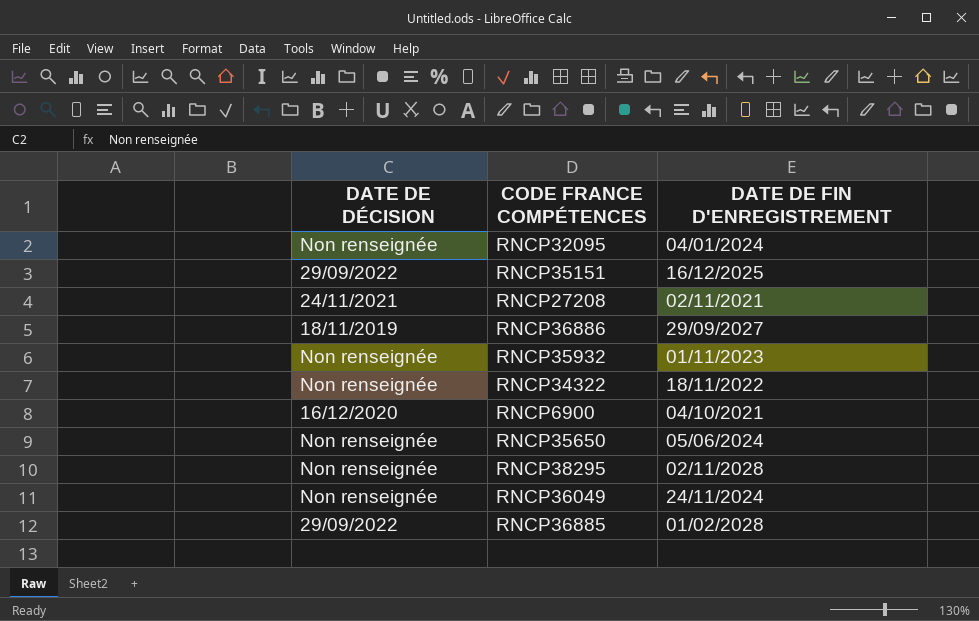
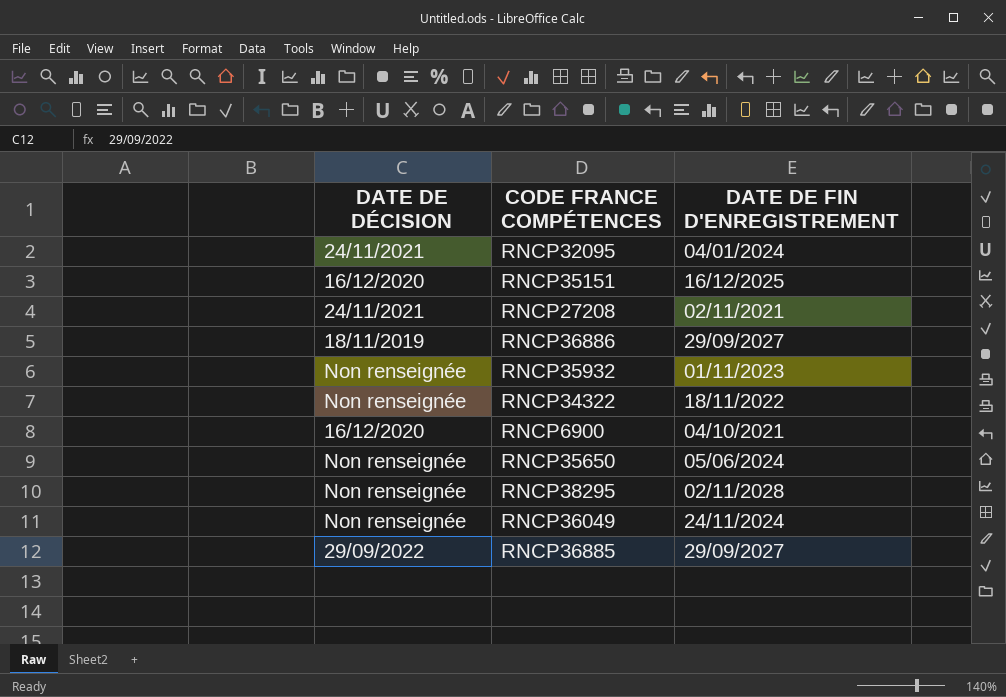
RNCP32095 | DATE DE DÉCISION: Non renseignée -> 24/11/2021
RNCP35151 | DATE DE DÉCISION: 29/09/2022 -> 16/12/2020
RNCP36885 | DATE DE FIN D'ENREGISTREMENT: 01/02/2028 -> 29/09/2027

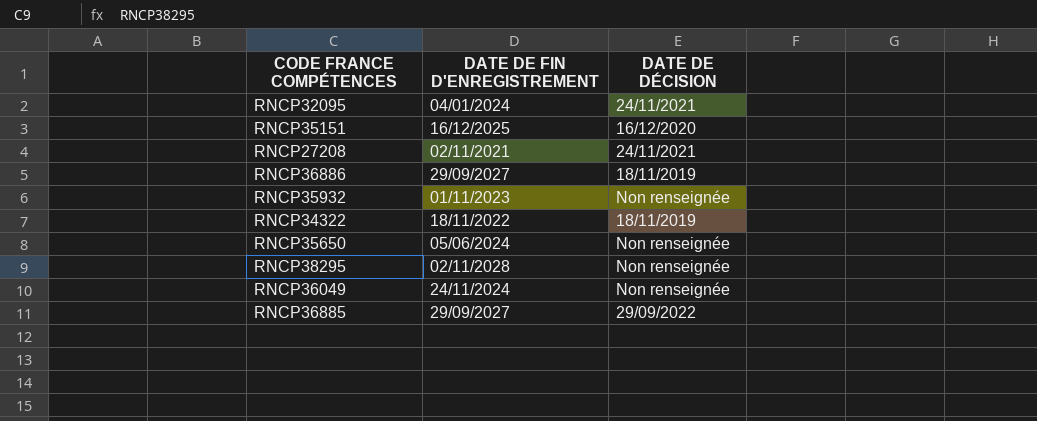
column DATE DE DÉCISION | position: 1 -> 3
row RNCP6900: 16/12/2020 | 04/10/2021 -> none
RNCP34322 | DATE DE DÉCISION: Non renseignée -> 18/11/2019

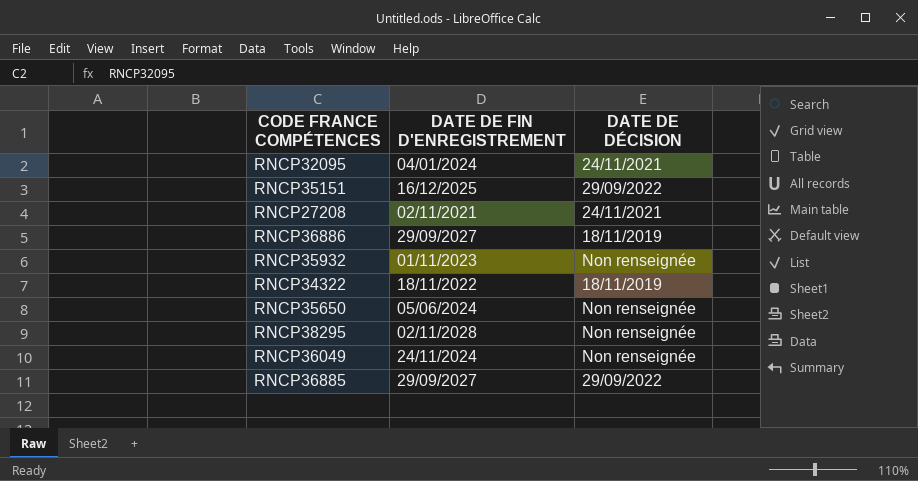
RNCP35151 | DATE DE DÉCISION: 16/12/2020 -> 29/09/2022

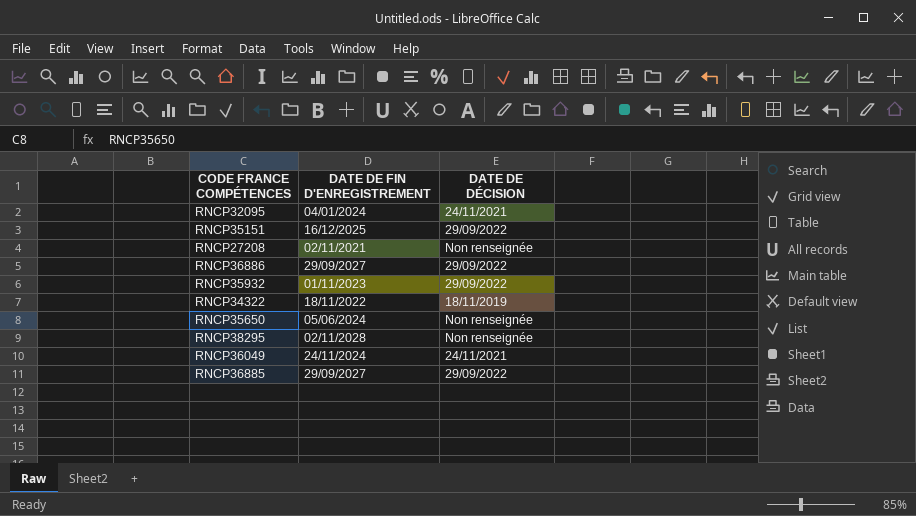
RNCP27208 | DATE DE DÉCISION: 24/11/2021 -> Non renseignée
RNCP36886 | DATE DE DÉCISION: 18/11/2019 -> 29/09/2022
RNCP35932 | DATE DE DÉCISION: Non renseignée -> 29/09/2022
RNCP36049 | DATE DE DÉCISION: Non renseignée -> 24/11/2021

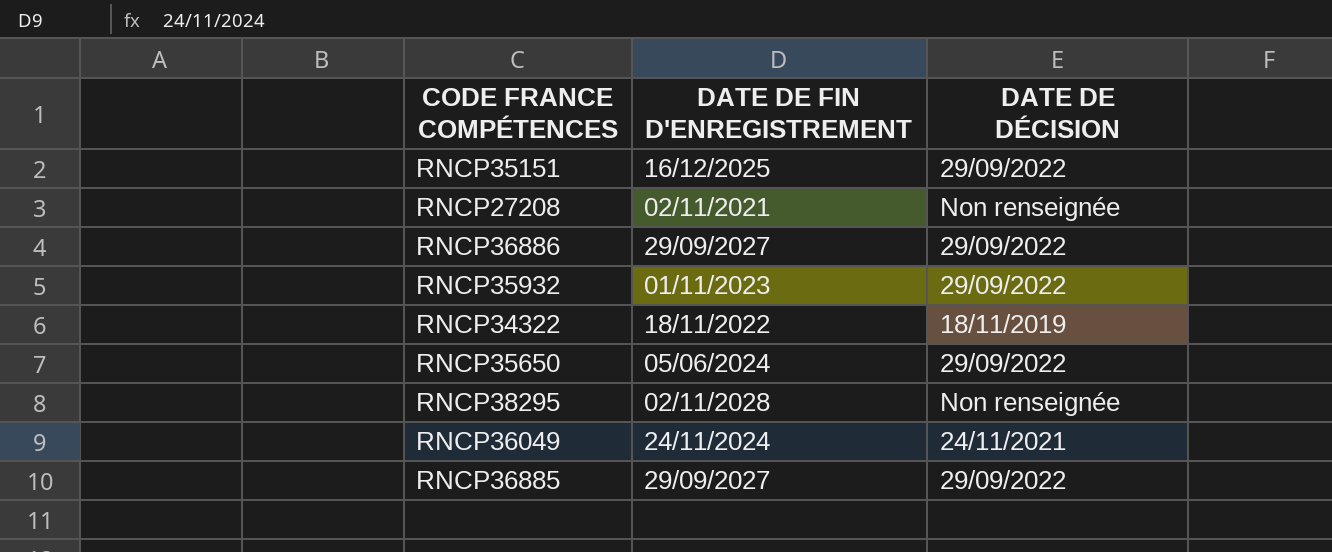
row RNCP32095: 04/01/2024 | 24/11/2021 -> none
RNCP35650 | DATE DE DÉCISION: Non renseignée -> 29/09/2022

